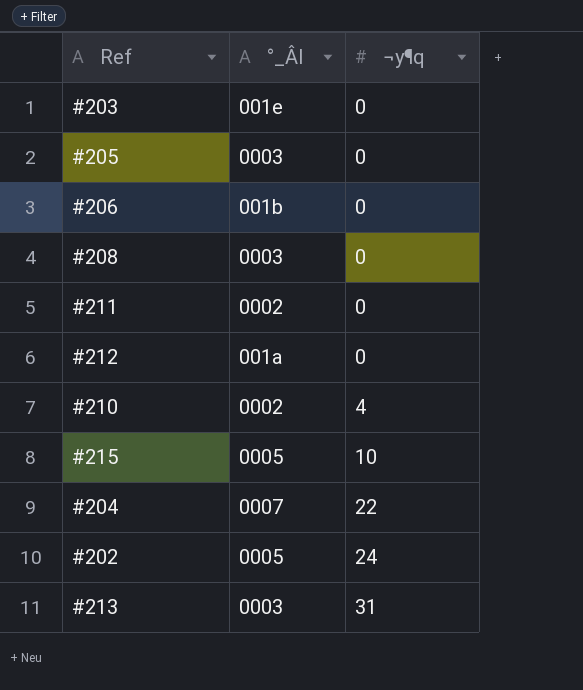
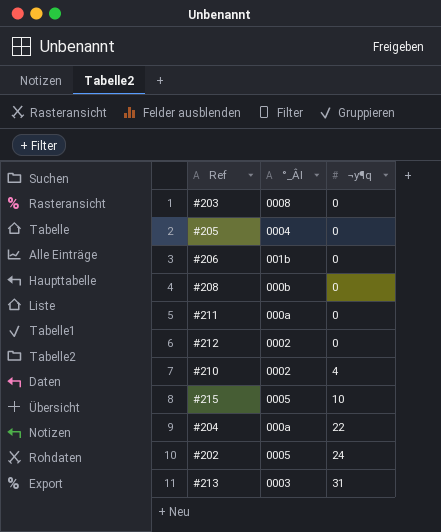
#203 | °_ÂI: 001e -> 0008
#205 | °_ÂI: 0003 -> 0004
#208 | °_ÂI: 0003 -> 000b
#211 | °_ÂI: 0002 -> 000a
#212 | °_ÂI: 001a -> 0002
#204 | °_ÂI: 0007 -> 000a

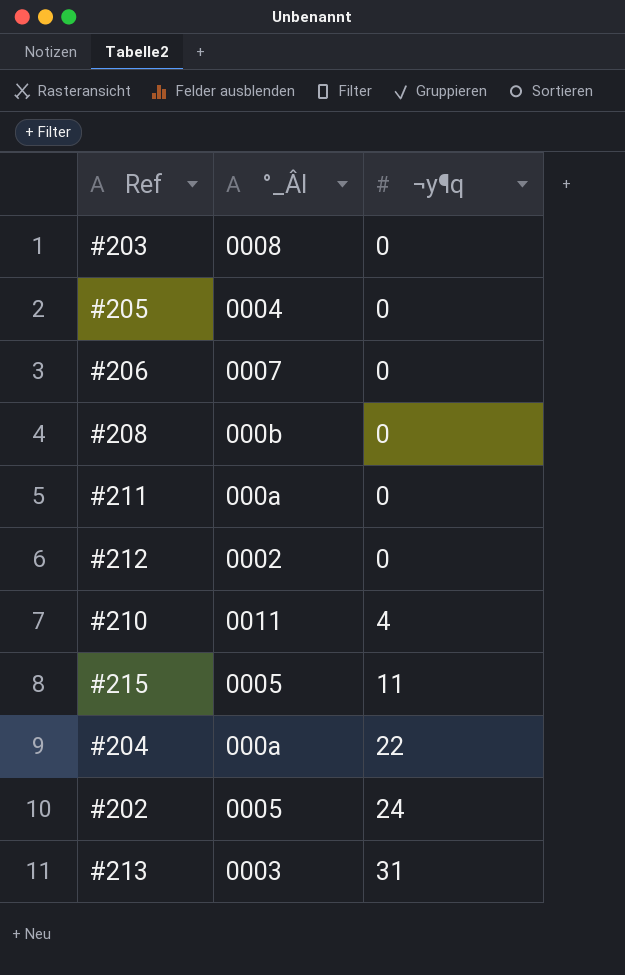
#206 | °_ÂI: 001b -> 0007
#210 | °_ÂI: 0002 -> 0011
#215 | ¬y¶q: 10 -> 11

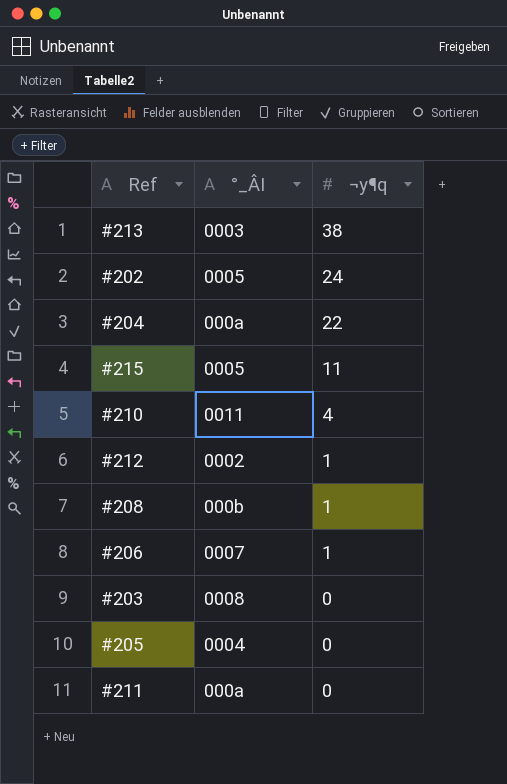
row order: ¬y¶q ascending -> ¬y¶q descending
#213 | ¬y¶q: 31 -> 38
#212 | ¬y¶q: 0 -> 1
#208 | ¬y¶q: 0 -> 1
#206 | ¬y¶q: 0 -> 1

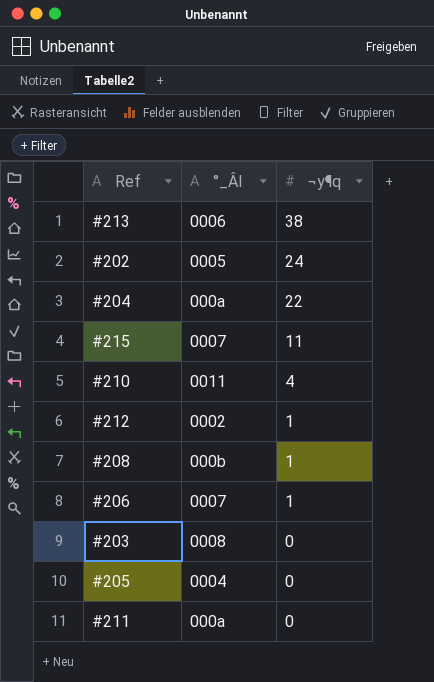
#213 | °_ÂI: 0003 -> 0006
#215 | °_ÂI: 0005 -> 0007

